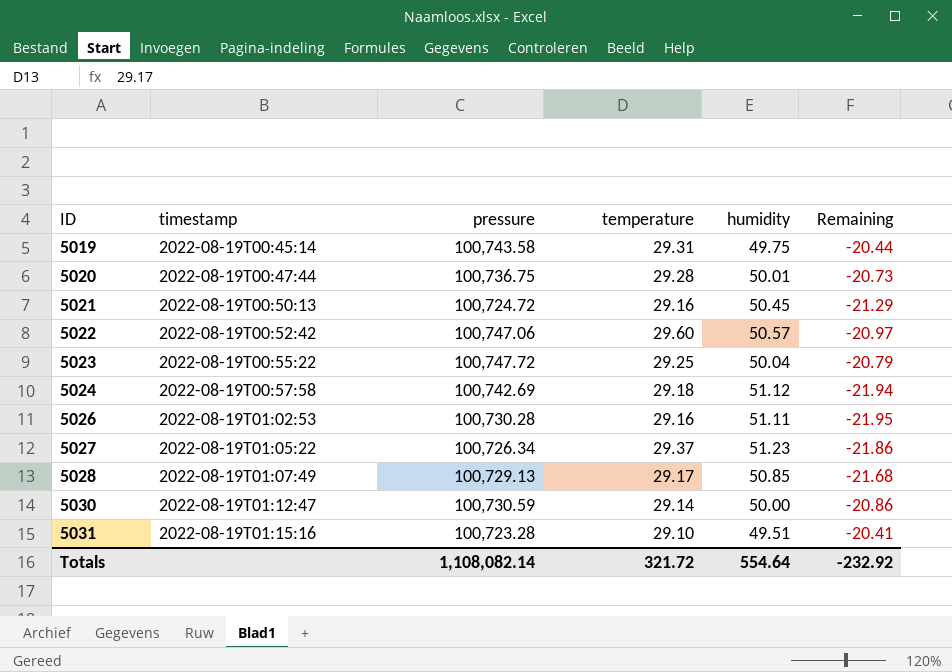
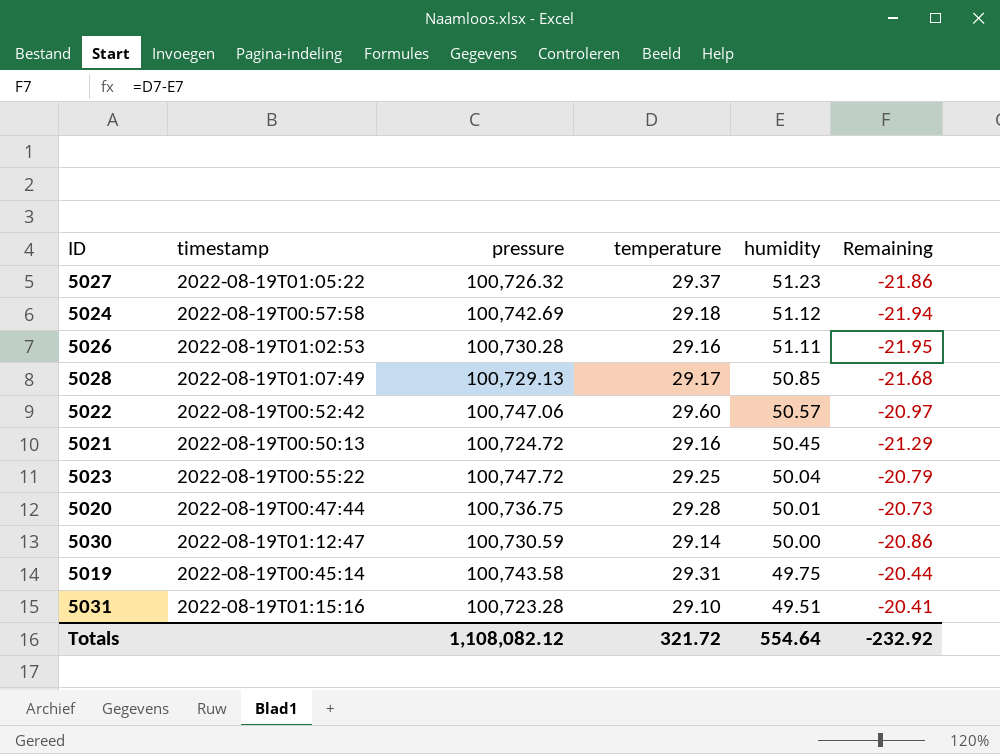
row order: ID ascending -> humidity descending
5027 | pressure: 100,726.34 -> 100,726.32
Totals | pressure: 1,108,082.14 -> 1,108,082.12

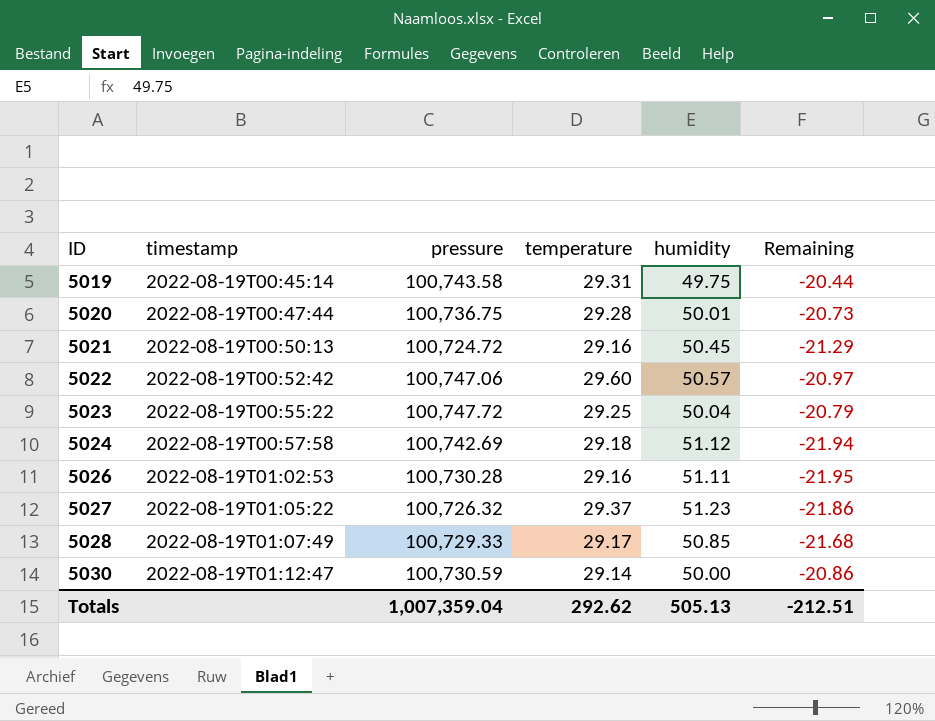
row order: humidity descending -> ID ascending
row 5031: 2022-08-19T01:15:16 | 100,723.28 | 29.10 | 49.51 | -20.41 -> none
5028 | pressure: 100,729.13 -> 100,729.33
Totals | pressure: 1,108,082.12 -> 1,007,359.04
Totals | temperature: 321.72 -> 292.62
Totals | humidity: 554.64 -> 505.13
Totals | Remaining: -232.92 -> -212.51

